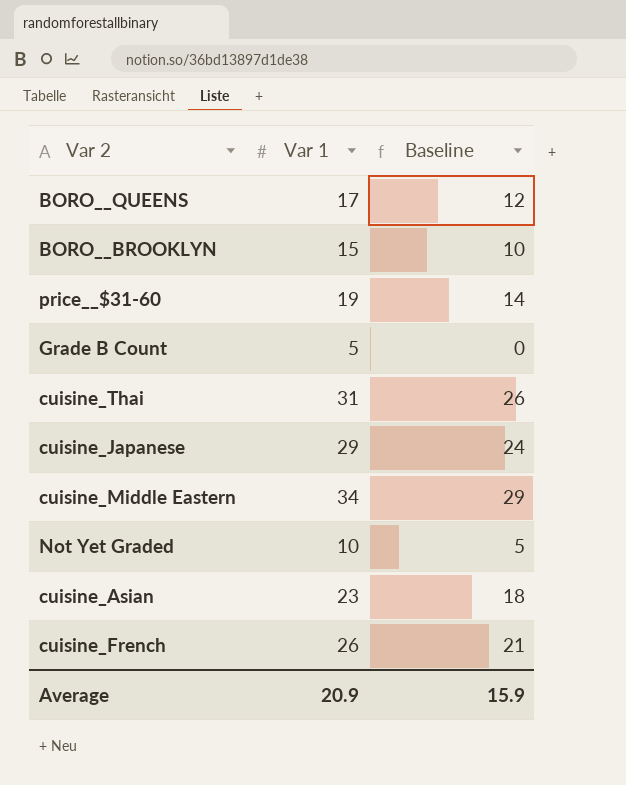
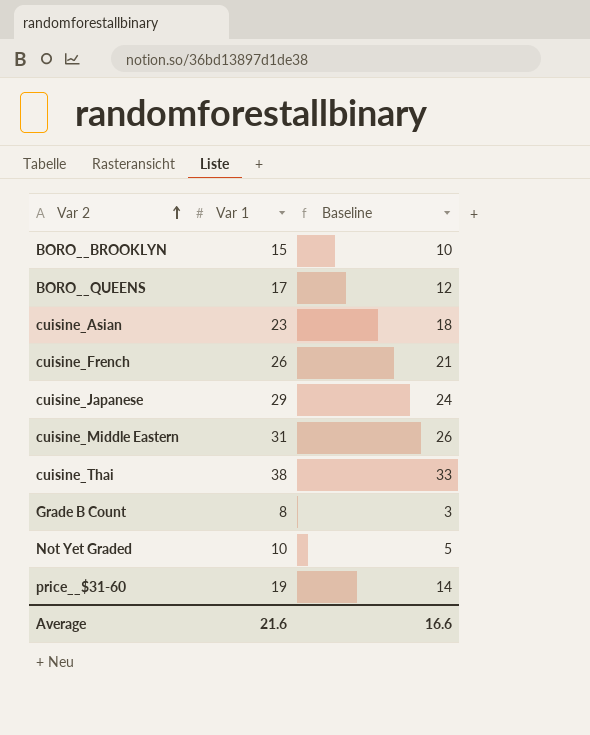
row order: none -> Var 2 ascending
cuisine_Middle Eastern | Var 1: 34 -> 31
cuisine_Middle Eastern | Baseline: 29 -> 26
cuisine_Thai | Var 1: 31 -> 38
cuisine_Thai | Baseline: 26 -> 33
Grade B Count | Var 1: 5 -> 8
Grade B Count | Baseline: 0 -> 3
Average | Var 1: 20.9 -> 21.6
Average | Baseline: 15.9 -> 16.6

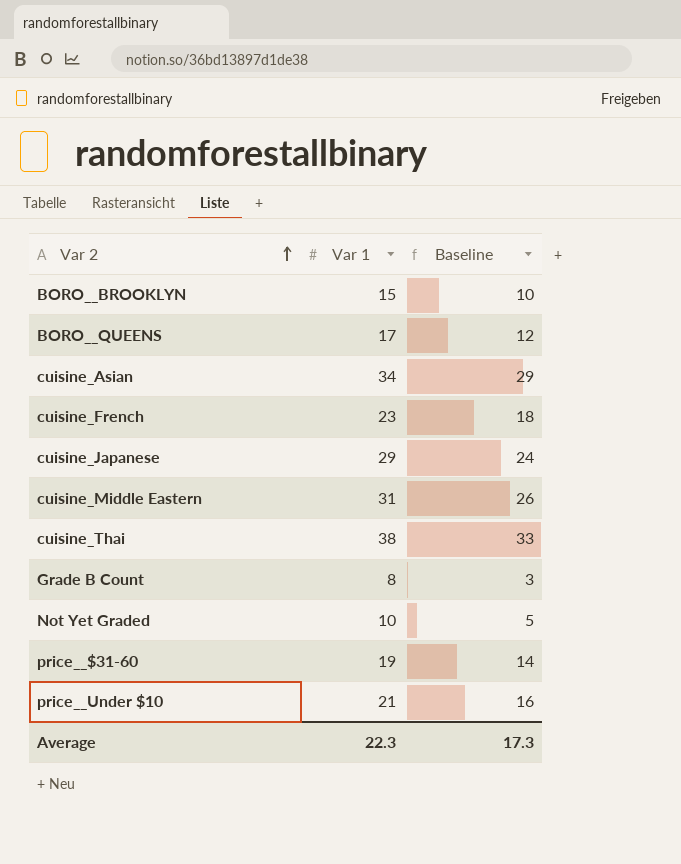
cuisine_Asian | Var 1: 23 -> 34
cuisine_Asian | Baseline: 18 -> 29
cuisine_French | Var 1: 26 -> 23
cuisine_French | Baseline: 21 -> 18
row price__Under $10: none -> 21 | 16
Average | Var 1: 21.6 -> 22.3
Average | Baseline: 16.6 -> 17.3

